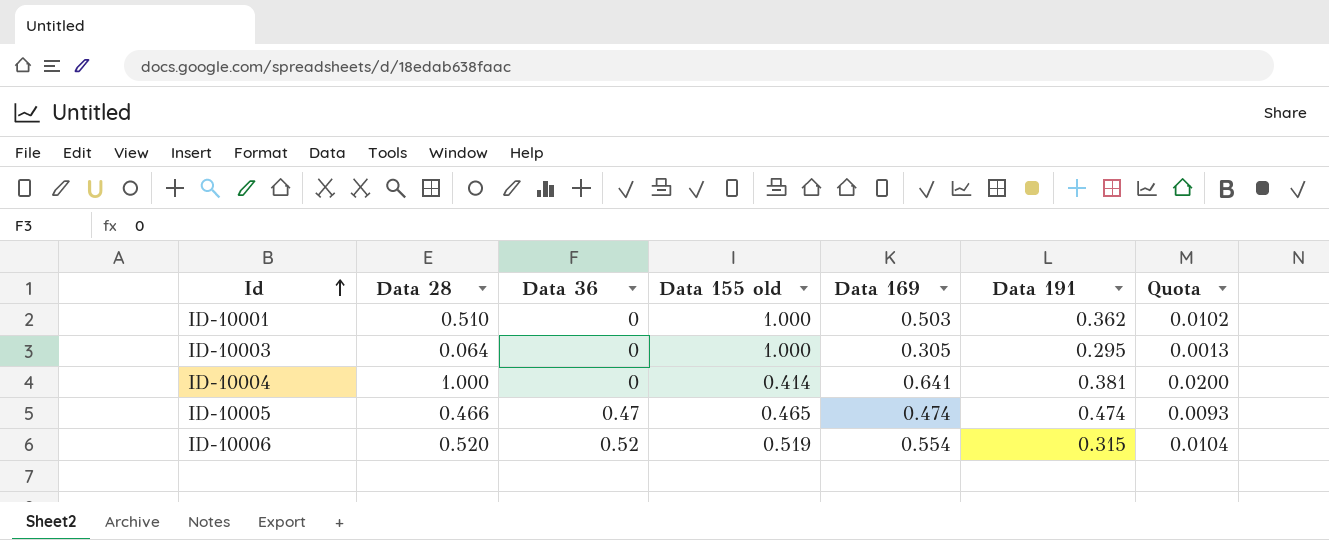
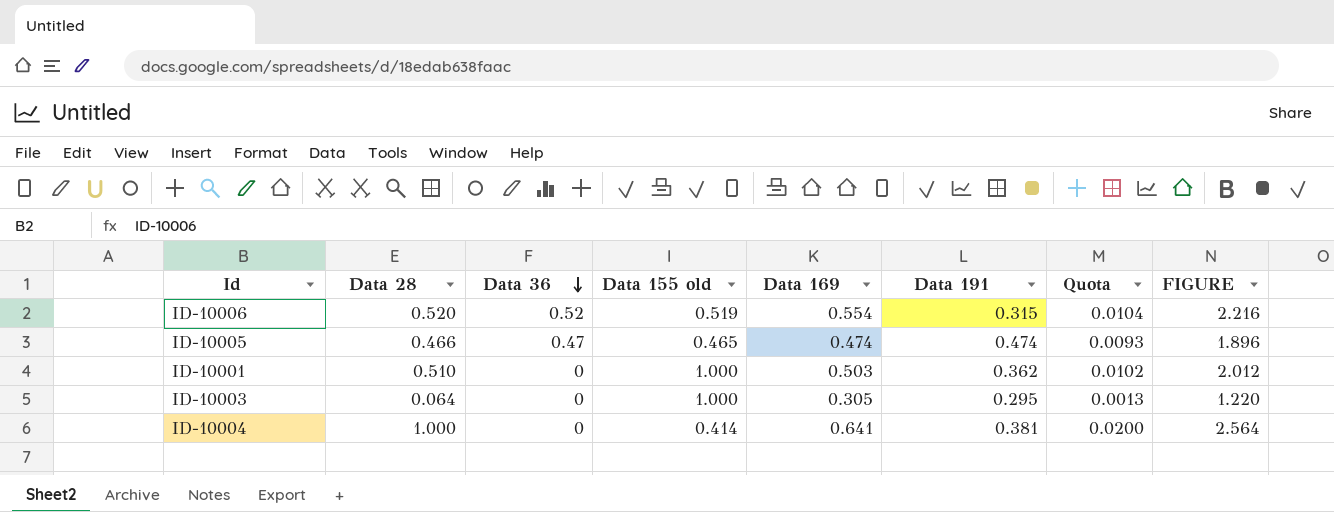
row order: Id ascending -> Data 36 descending
column FIGURE | formula: none -> [Data 169] * 4

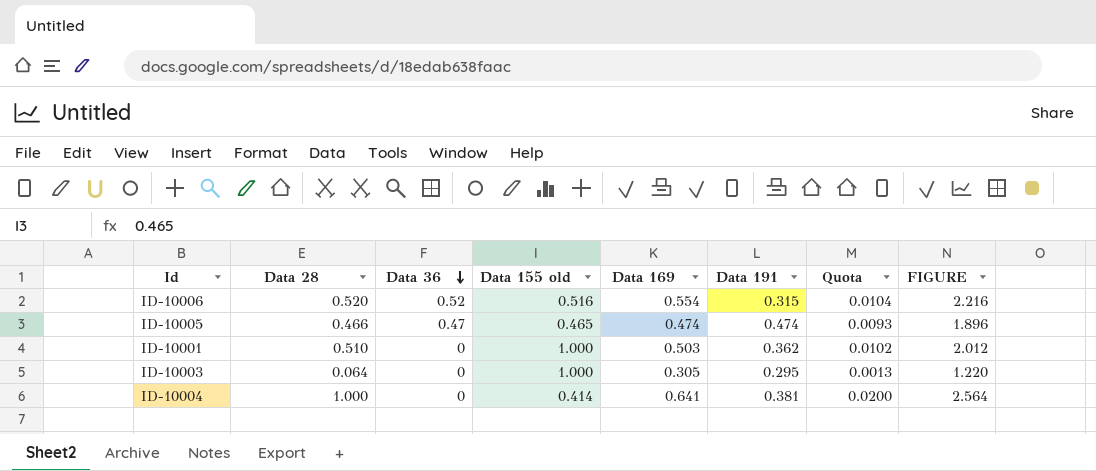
ID-10006 | Data 155 old: 0.519 -> 0.516

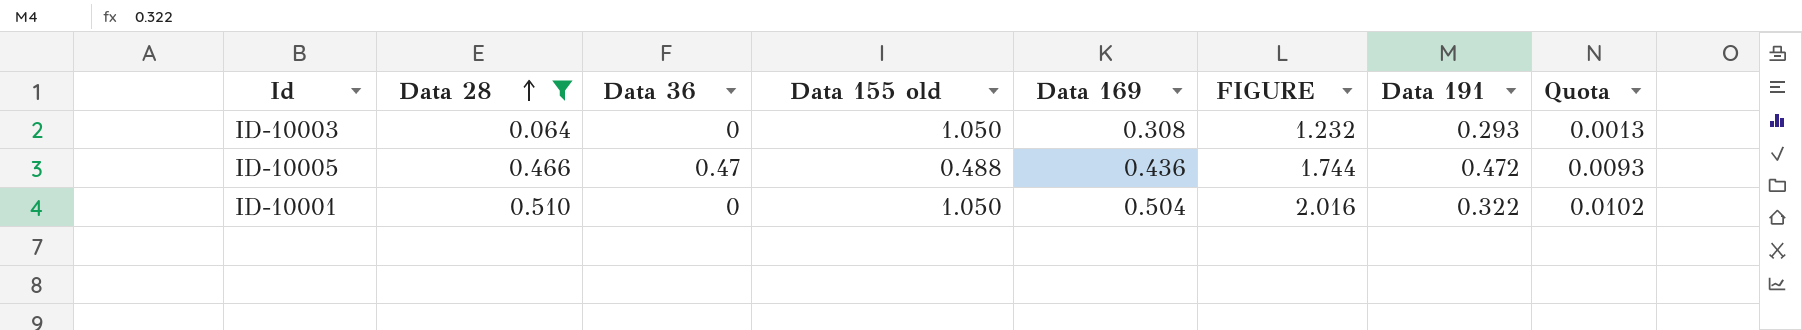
filter: none -> Data 28 <= 0.510
row order: Data 36 descending -> Data 28 ascending
column FIGURE | position: 8 -> 6
ID-10003 | Data 155 old: 1.000 -> 1.050
ID-10003 | Data 169: 0.305 -> 0.308
ID-10003 | FIGURE: 1.220 -> 1.232
ID-10003 | Data 191: 0.295 -> 0.293
ID-10005 | Data 155 old: 0.465 -> 0.488
ID-10005 | Data 169: 0.474 -> 0.436
ID-10005 | FIGURE: 1.896 -> 1.744
ID-10005 | Data 191: 0.474 -> 0.472
ID-10001 | Data 155 old: 1.000 -> 1.050
ID-10001 | Data 169: 0.503 -> 0.504
ID-10001 | FIGURE: 2.012 -> 2.016
ID-10001 | Data 191: 0.362 -> 0.322

